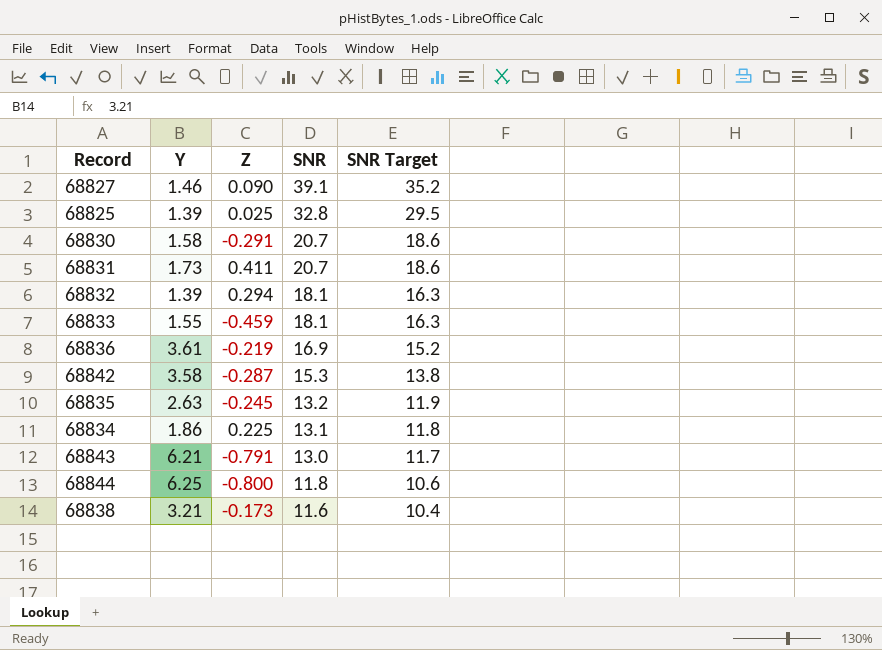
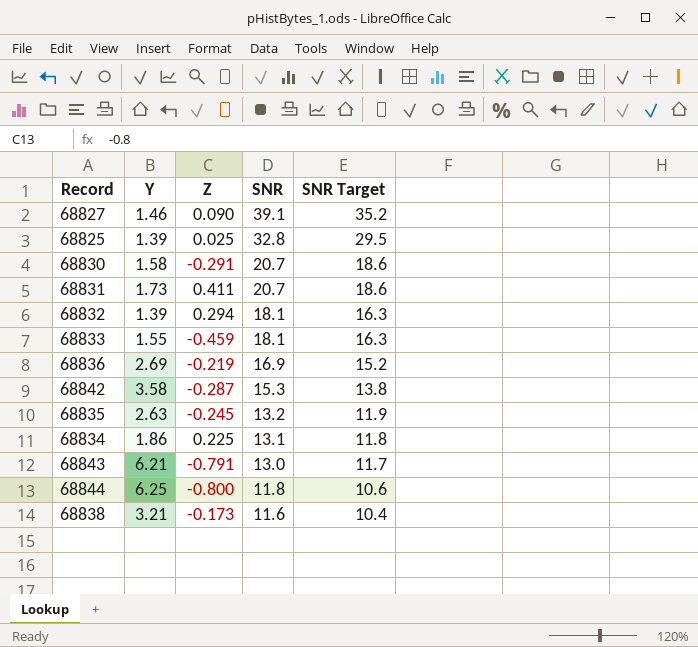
68836 | Y: 3.61 -> 2.69

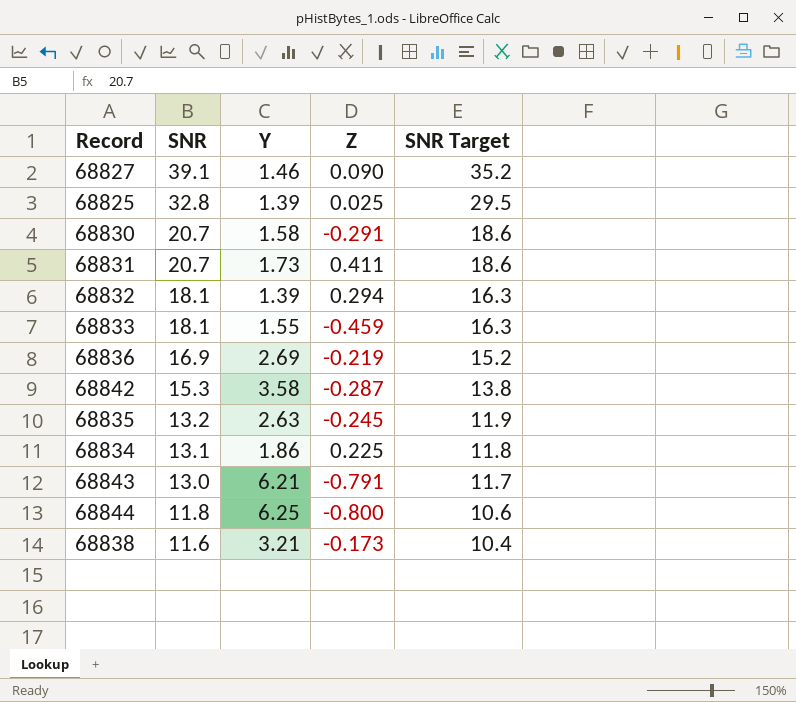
column SNR | position: 4 -> 2

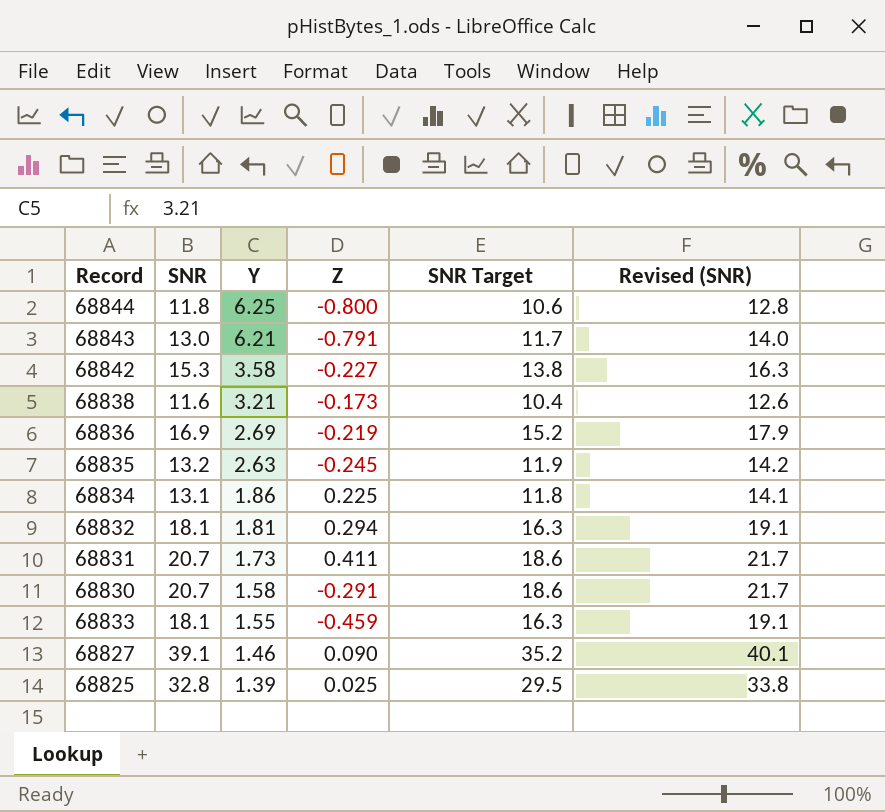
row order: SNR descending -> Y descending
column Revised (SNR) | formula: none -> [SNR] + 1
68842 | Z: -0.287 -> -0.227
68832 | Y: 1.39 -> 1.81

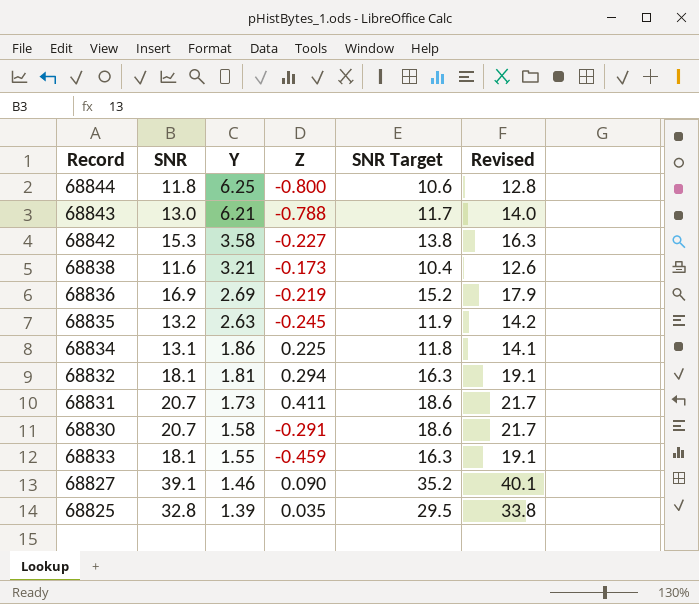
column name: Revised (SNR) -> Revised
68843 | Z: -0.791 -> -0.788
68825 | Z: 0.025 -> 0.035

